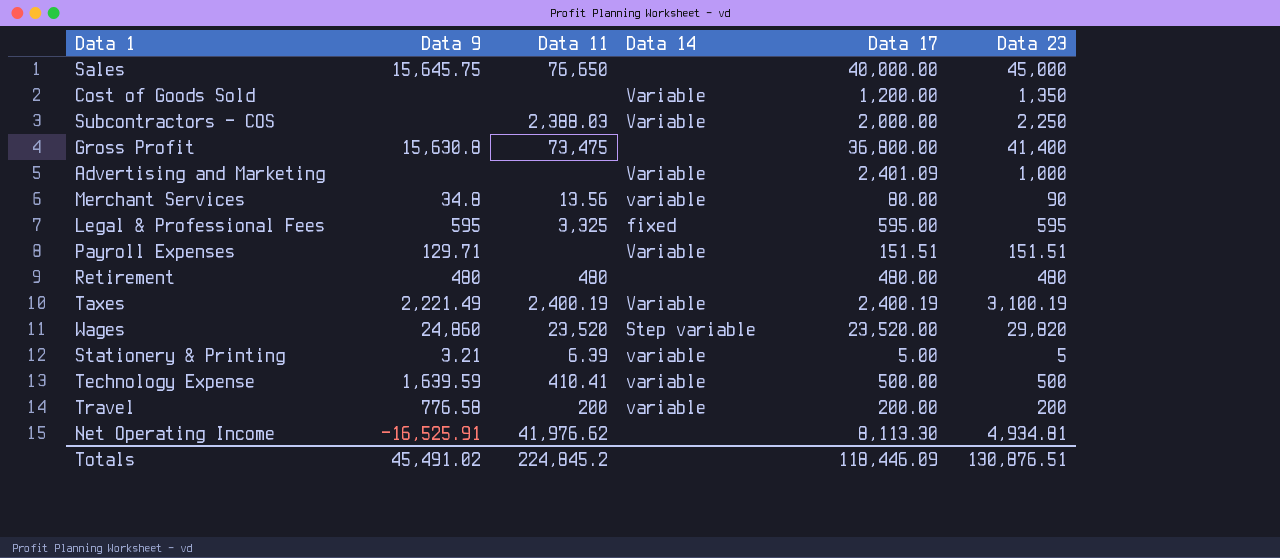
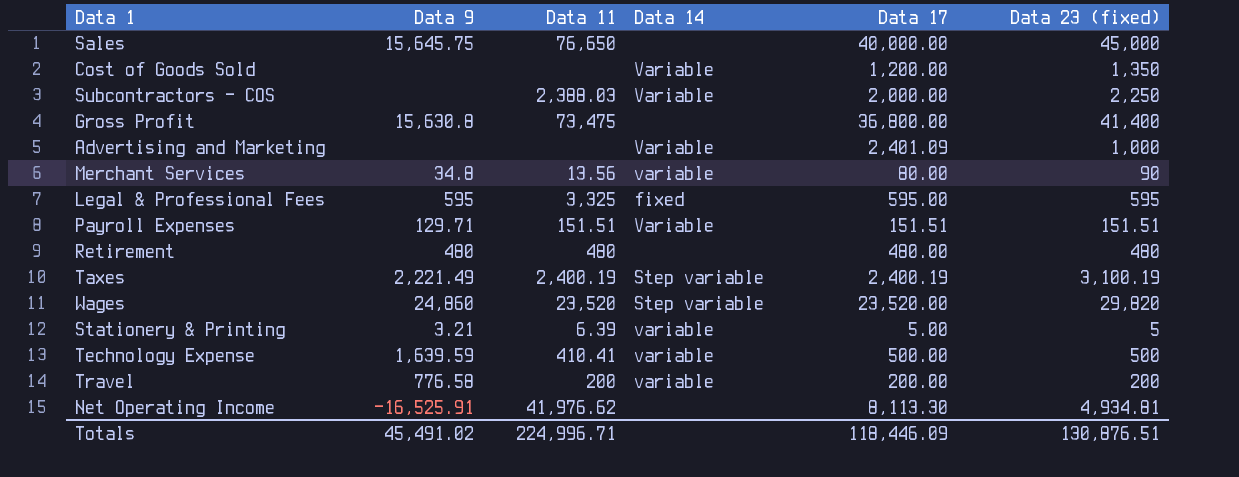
column name: Data 23 -> Data 23 (fixed)
Payroll Expenses | Data 11: none -> 151.51
Taxes | Data 14: Variable -> Step variable
Totals | Data 11: 224,845.2 -> 224,996.71

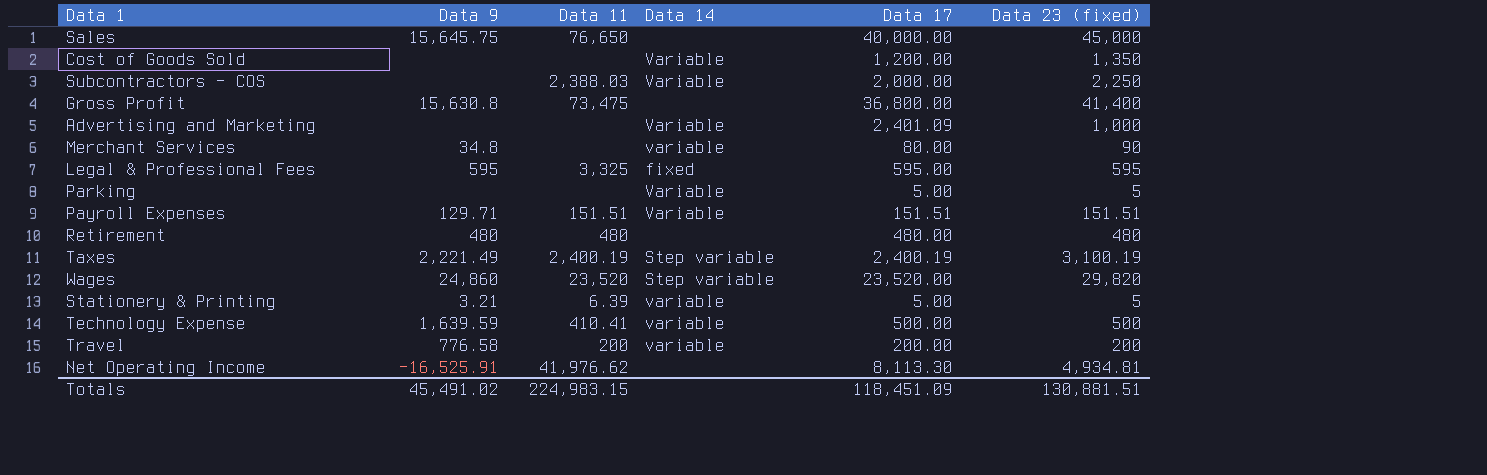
Merchant Services | Data 11: 13.56 -> none
row Parking: none -> none | none | Variable | 5.00 | 5
Totals | Data 11: 224,996.71 -> 224,983.15
Totals | Data 17: 118,446.09 -> 118,451.09
Totals | Data 23 (fixed): 130,876.51 -> 130,881.51

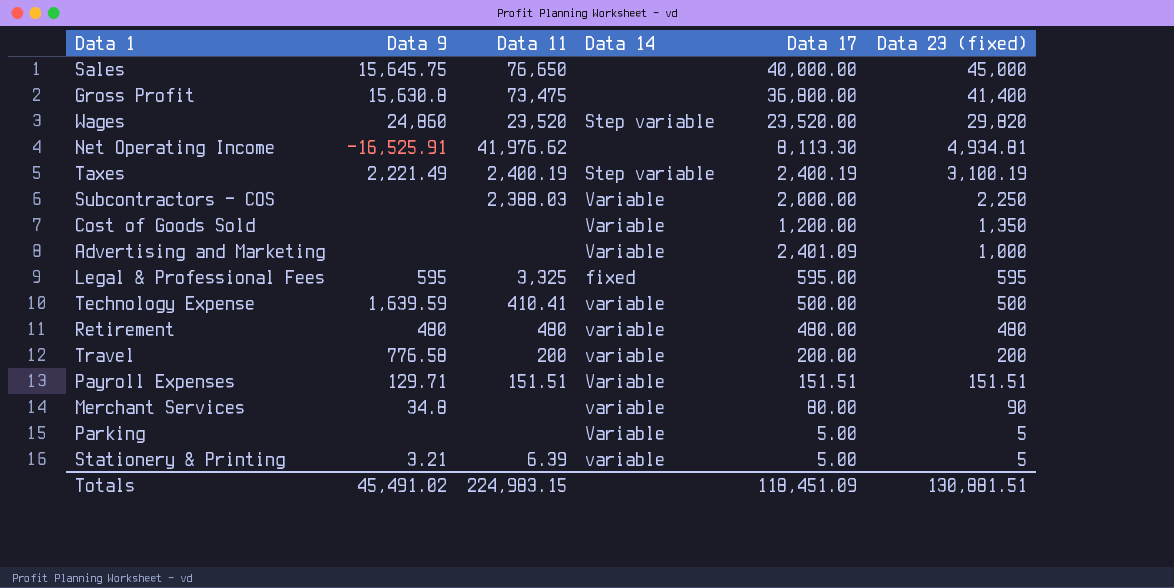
row order: none -> Data 23 (fixed) descending
Retirement | Data 14: none -> variable

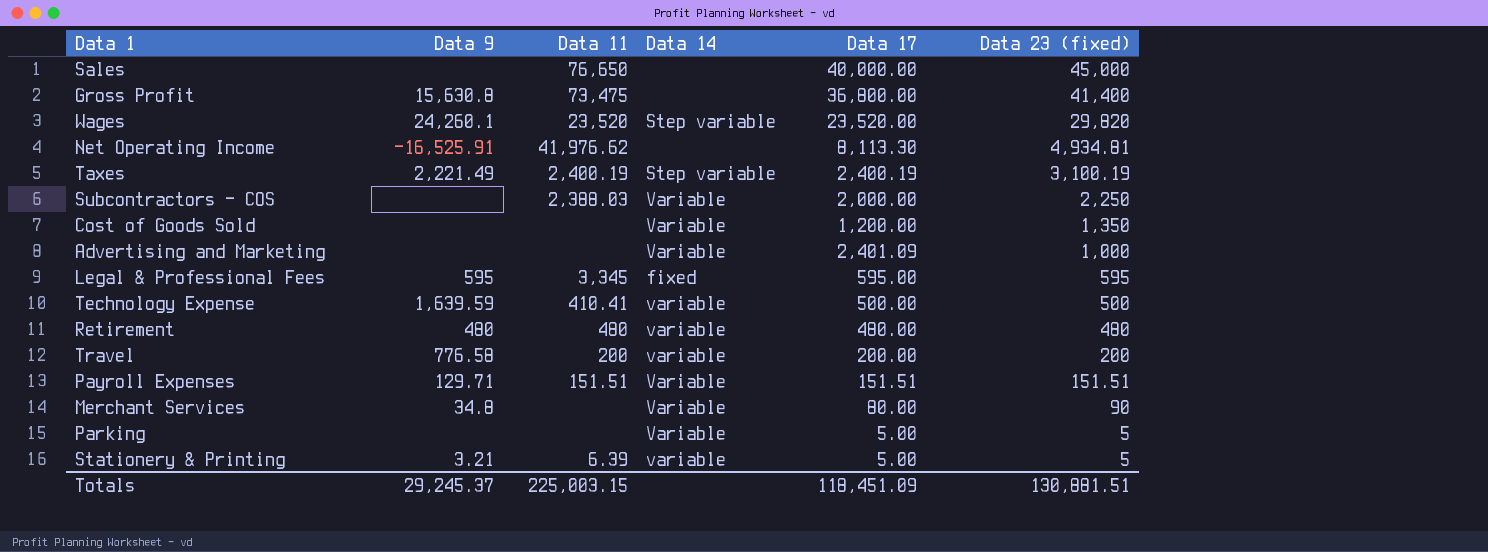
Sales | Data 9: 15,645.75 -> none
Wages | Data 9: 24,860 -> 24,260.1
Legal & Professional Fees | Data 11: 3,325 -> 3,345
Merchant Services | Data 14: variable -> Variable
Totals | Data 9: 45,491.02 -> 29,245.37
Totals | Data 11: 224,983.15 -> 225,003.15

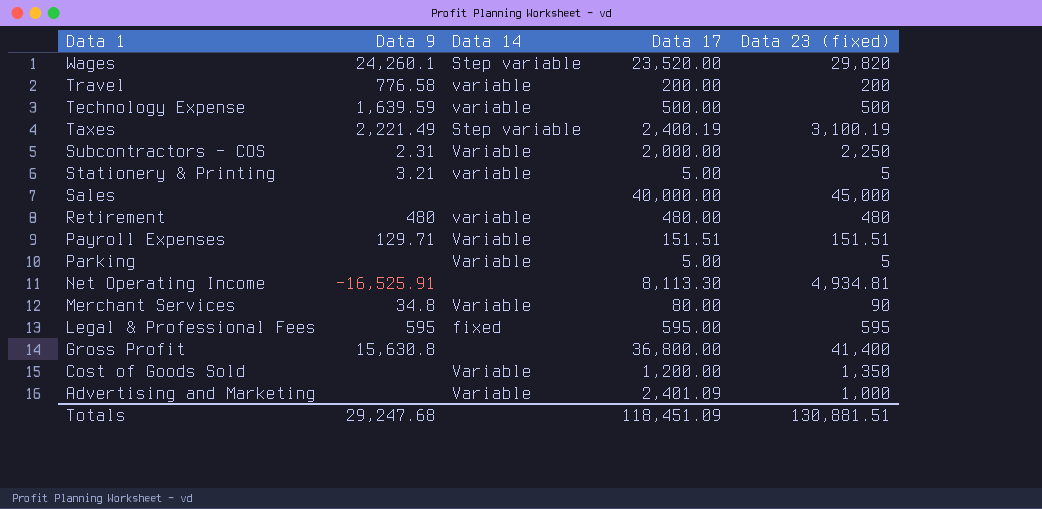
row order: Data 23 (fixed) descending -> Data 1 descending
column Data 11 | position: 3 -> none
Subcontractors - COS | Data 9: none -> 2.31
Totals | Data 9: 29,245.37 -> 29,247.68

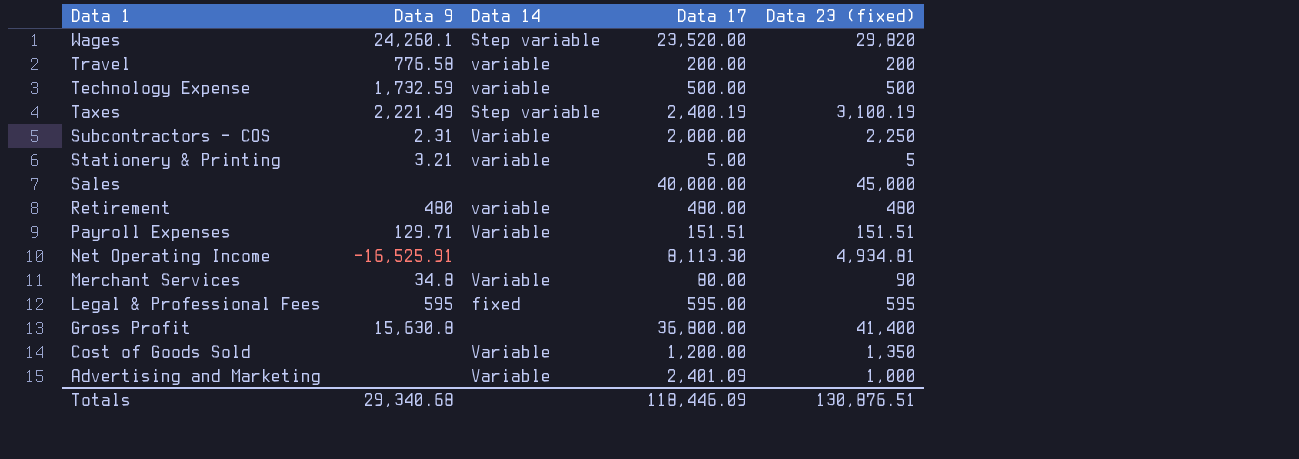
row Parking: none | Variable | 5.00 | 5 -> none
Technology Expense | Data 9: 1,639.59 -> 1,732.59
Totals | Data 9: 29,247.68 -> 29,340.68
Totals | Data 17: 118,451.09 -> 118,446.09
Totals | Data 23 (fixed): 130,881.51 -> 130,876.51

